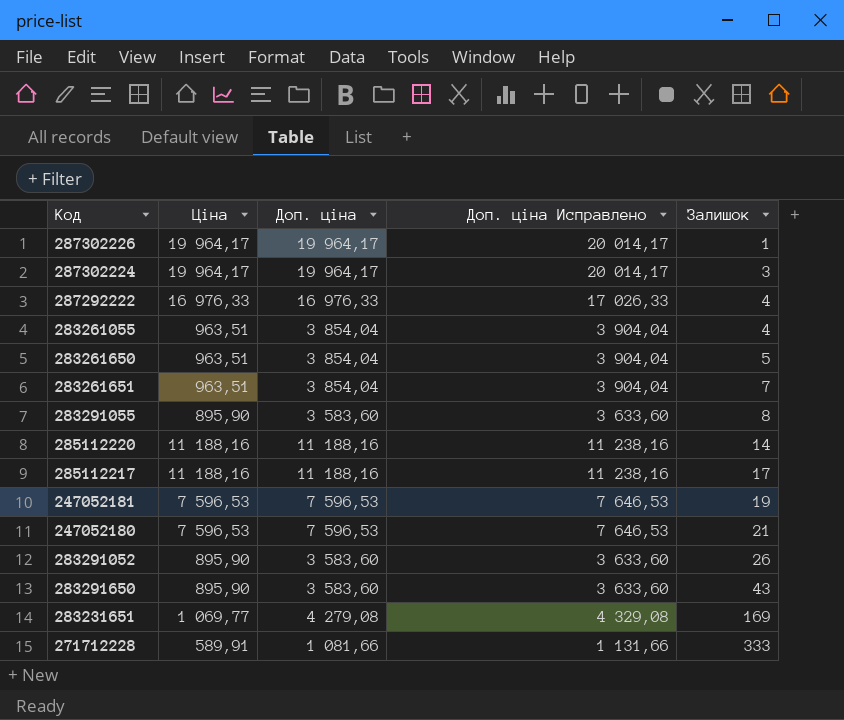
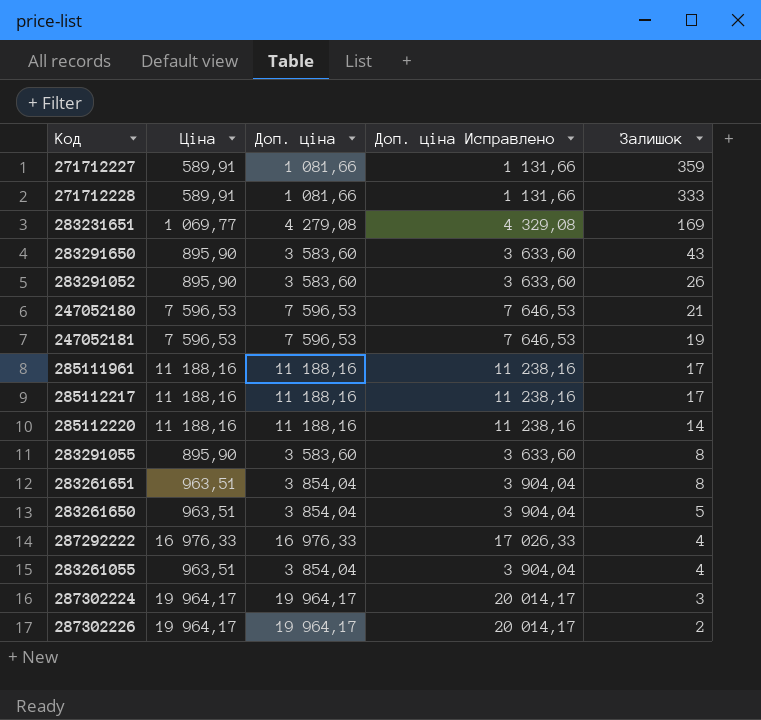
row order: Залишок ascending -> Залишок descending
row 271712227: none -> 589,91 | 1 081,66 | 1 131,66 | 359
row 285111961: none -> 11 188,16 | 11 188,16 | 11 238,16 | 17
283261651 | Залишок: 7 -> 8
287302226 | Залишок: 1 -> 2

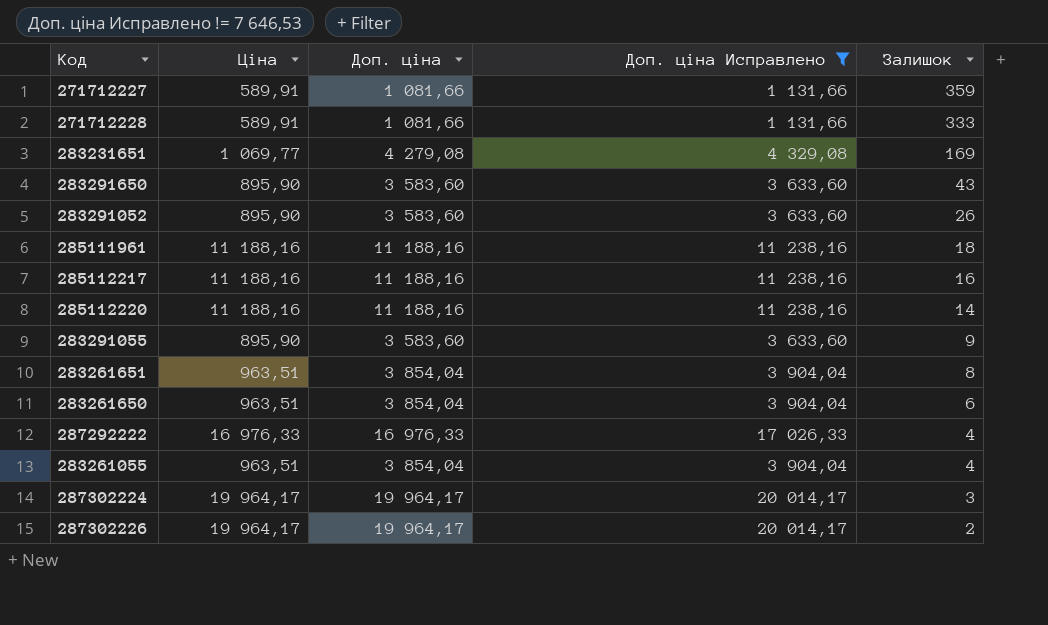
filter: none -> Доп. ціна Исправлено != 7 646,53
285111961 | Залишок: 17 -> 18
285112217 | Залишок: 17 -> 16
283291055 | Залишок: 8 -> 9
283261650 | Залишок: 5 -> 6

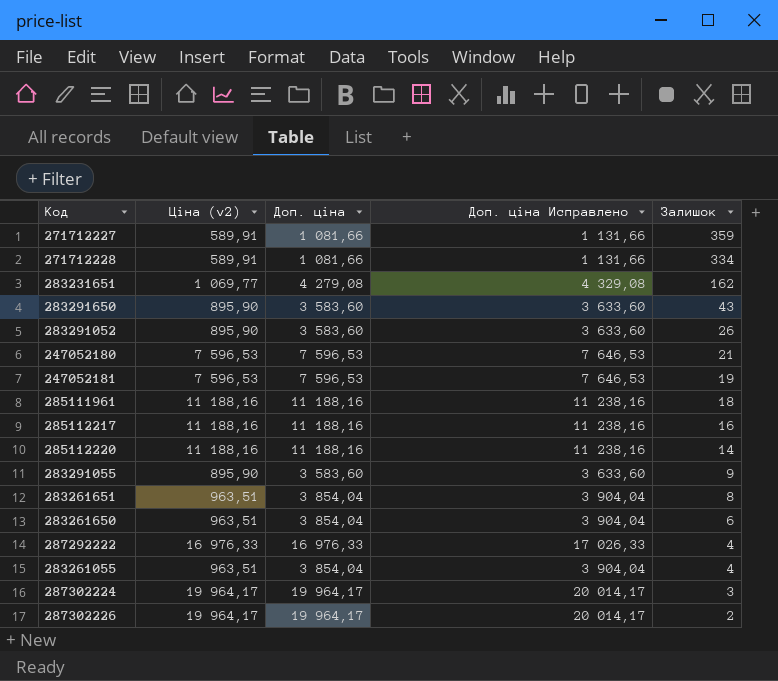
filter: Доп. ціна Исправлено != 7 646,53 -> none
column name: Ціна -> Ціна (v2)
271712228 | Залишок: 333 -> 334
283231651 | Залишок: 169 -> 162

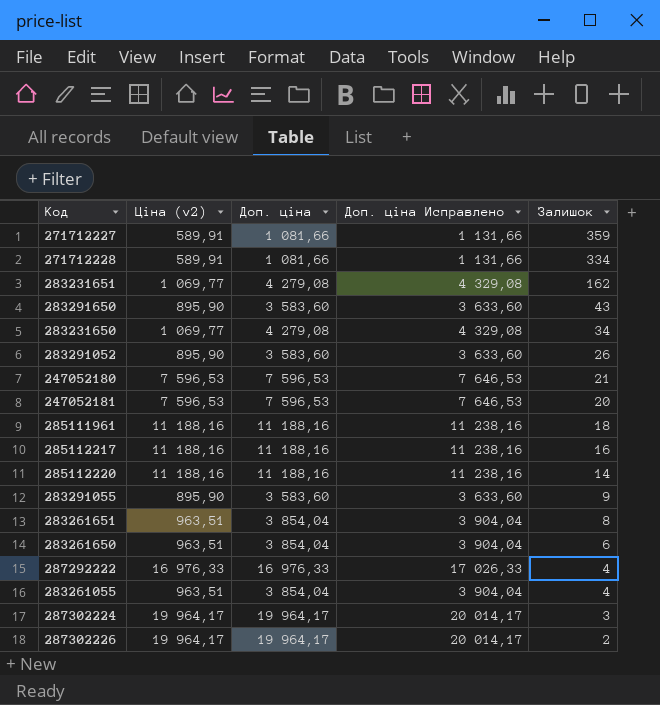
row 283231650: none -> 1 069,77 | 4 279,08 | 4 329,08 | 34
247052181 | Залишок: 19 -> 20

